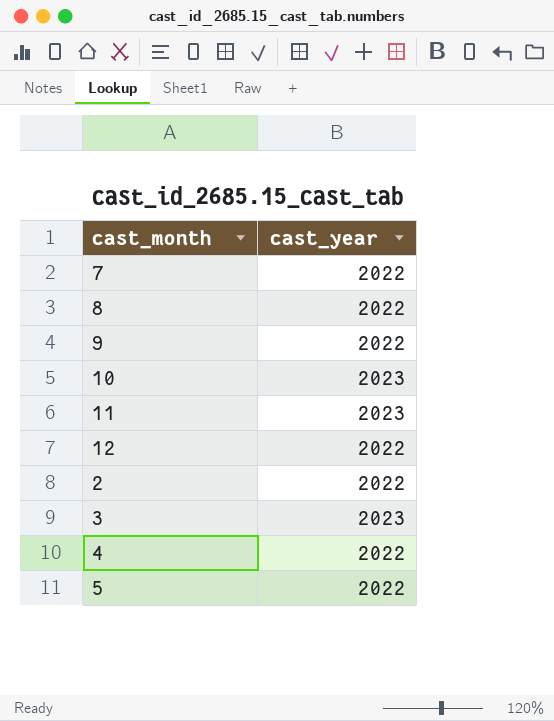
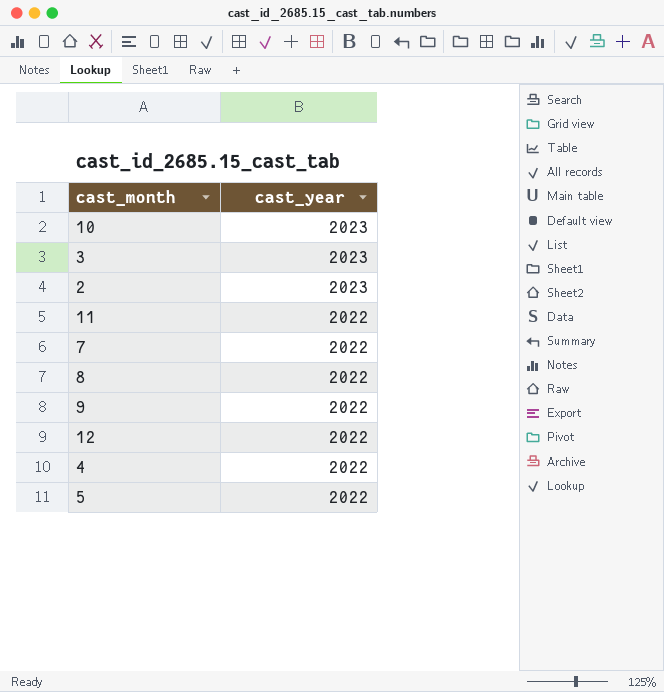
row order: none -> cast_year descending
2 | cast_year: 2022 -> 2023
11 | cast_year: 2023 -> 2022

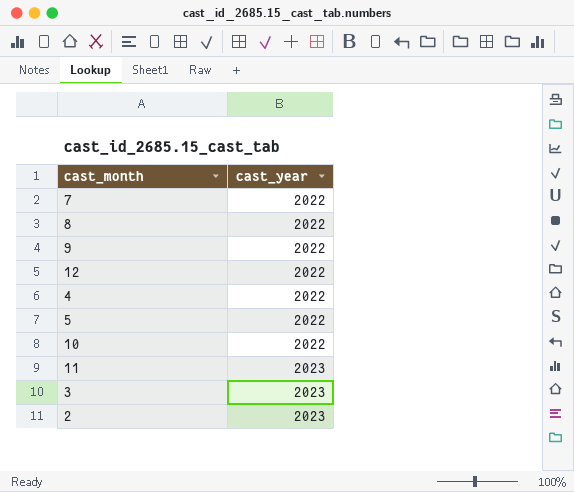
row order: cast_year descending -> cast_year ascending
10 | cast_year: 2023 -> 2022
11 | cast_year: 2022 -> 2023

